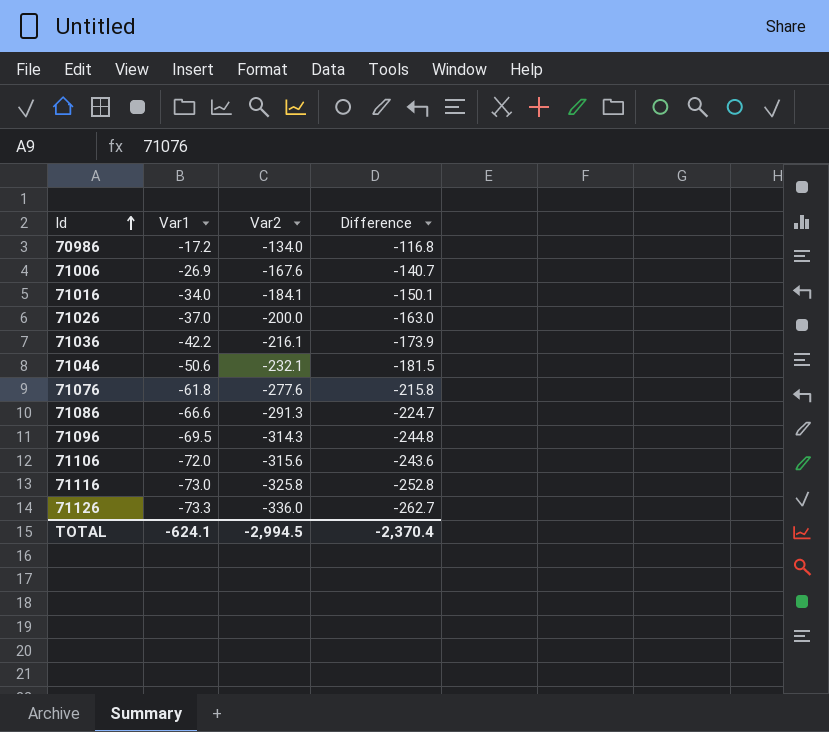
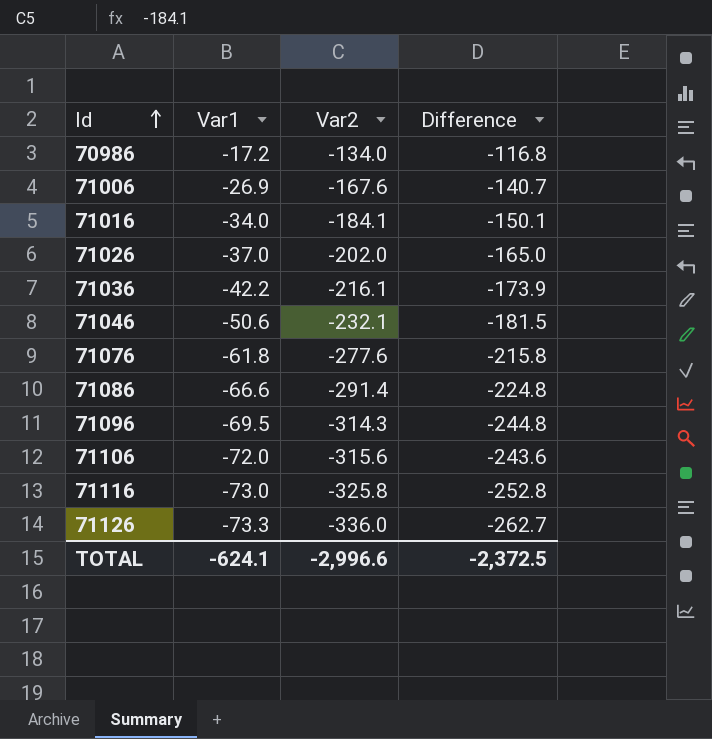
71026 | Var2: -200.0 -> -202.0
71026 | Difference: -163.0 -> -165.0
71086 | Var2: -291.3 -> -291.4
71086 | Difference: -224.7 -> -224.8
TOTAL | Var2: -2,994.5 -> -2,996.6
TOTAL | Difference: -2,370.4 -> -2,372.5

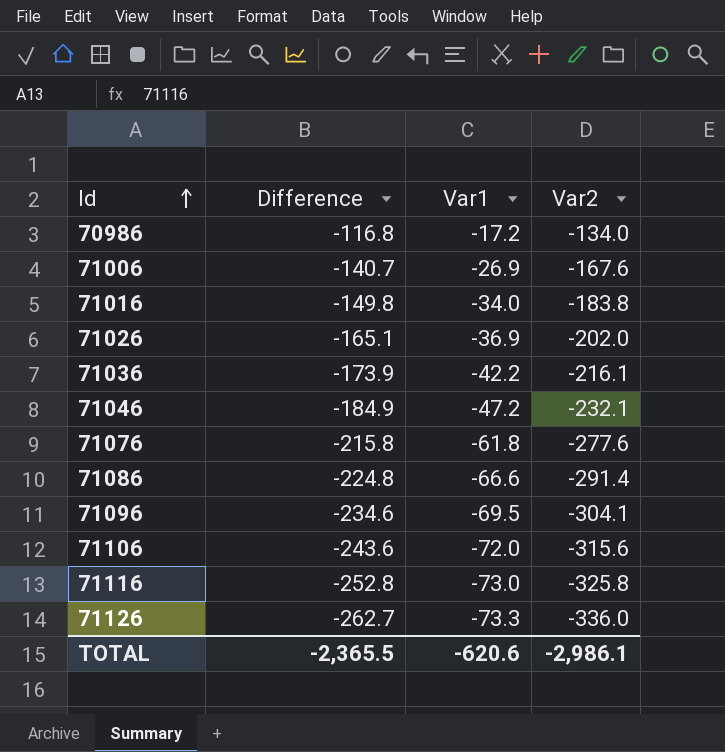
column Difference | position: 4 -> 2
71016 | Difference: -150.1 -> -149.8
71016 | Var2: -184.1 -> -183.8
71026 | Difference: -165.0 -> -165.1
71026 | Var1: -37.0 -> -36.9
71046 | Difference: -181.5 -> -184.9
71046 | Var1: -50.6 -> -47.2
71096 | Difference: -244.8 -> -234.6
71096 | Var2: -314.3 -> -304.1
TOTAL | Difference: -2,372.5 -> -2,365.5
TOTAL | Var1: -624.1 -> -620.6
TOTAL | Var2: -2,996.6 -> -2,986.1

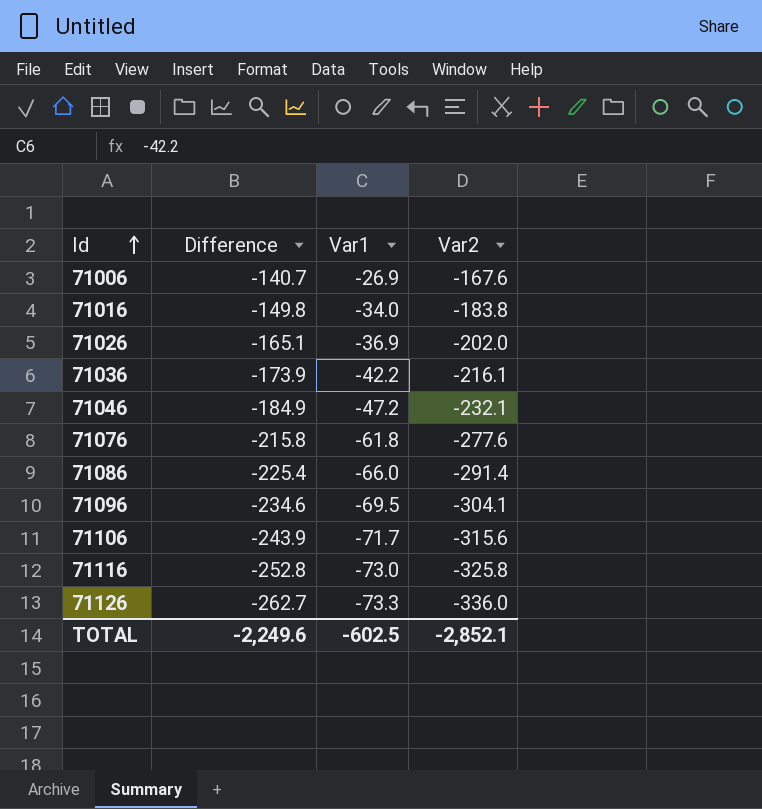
row 70986: -116.8 | -17.2 | -134.0 -> none
71086 | Difference: -224.8 -> -225.4
71086 | Var1: -66.6 -> -66.0
71106 | Difference: -243.6 -> -243.9
71106 | Var1: -72.0 -> -71.7
TOTAL | Difference: -2,365.5 -> -2,249.6
TOTAL | Var1: -620.6 -> -602.5
TOTAL | Var2: -2,986.1 -> -2,852.1

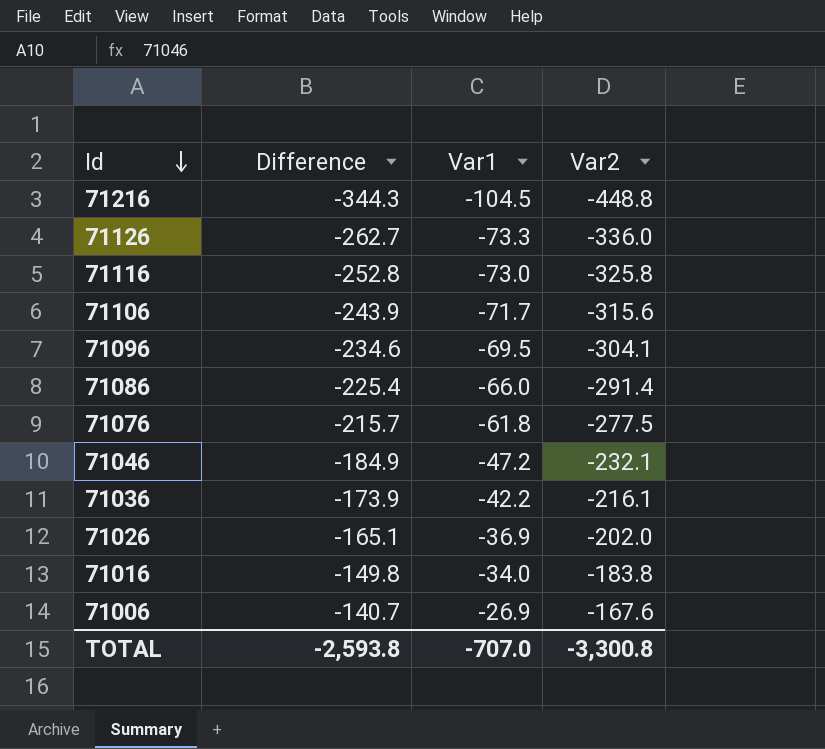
row order: Id ascending -> Id descending
row 71216: none -> -344.3 | -104.5 | -448.8
71076 | Difference: -215.8 -> -215.7
71076 | Var2: -277.6 -> -277.5
TOTAL | Difference: -2,249.6 -> -2,593.8
TOTAL | Var1: -602.5 -> -707.0
TOTAL | Var2: -2,852.1 -> -3,300.8

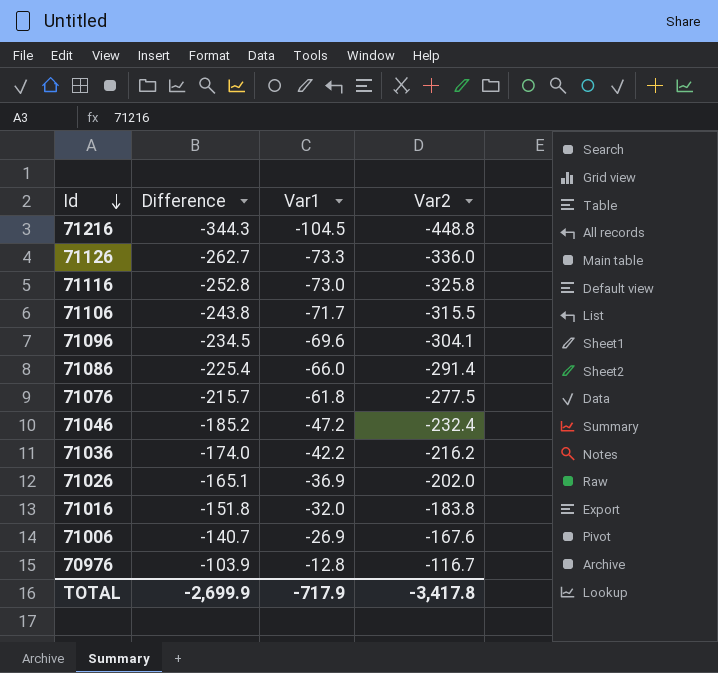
71106 | Difference: -243.9 -> -243.8
71106 | Var2: -315.6 -> -315.5
71096 | Difference: -234.6 -> -234.5
71096 | Var1: -69.5 -> -69.6
71046 | Difference: -184.9 -> -185.2
71046 | Var2: -232.1 -> -232.4
71036 | Difference: -173.9 -> -174.0
71036 | Var2: -216.1 -> -216.2
71016 | Difference: -149.8 -> -151.8
71016 | Var1: -34.0 -> -32.0
row 70976: none -> -103.9 | -12.8 | -116.7
TOTAL | Difference: -2,593.8 -> -2,699.9
TOTAL | Var1: -707.0 -> -717.9
TOTAL | Var2: -3,300.8 -> -3,417.8

